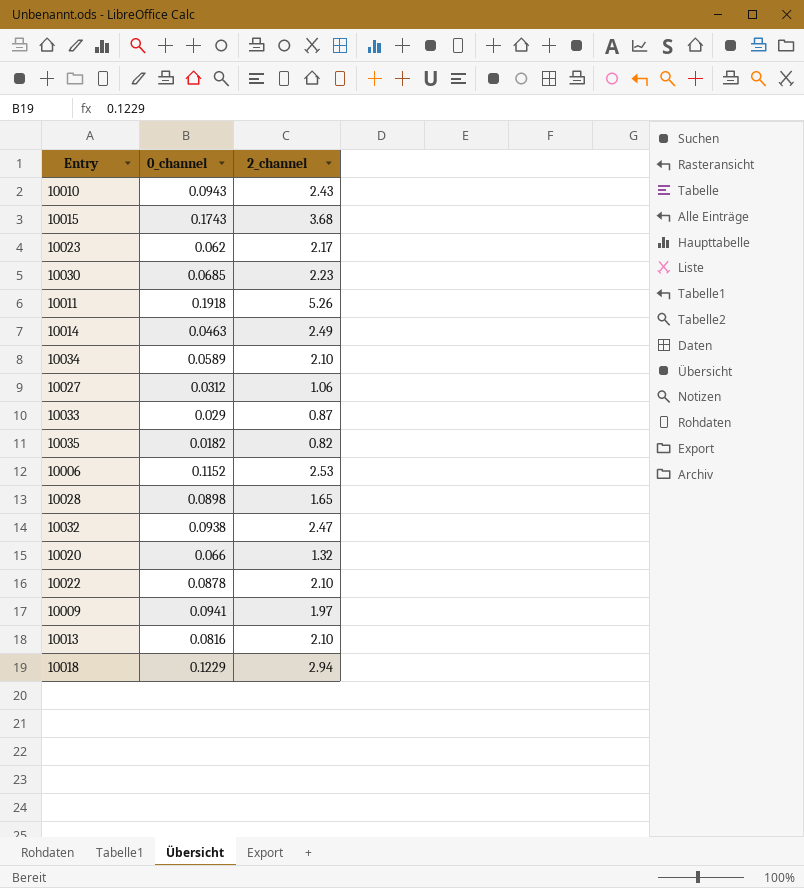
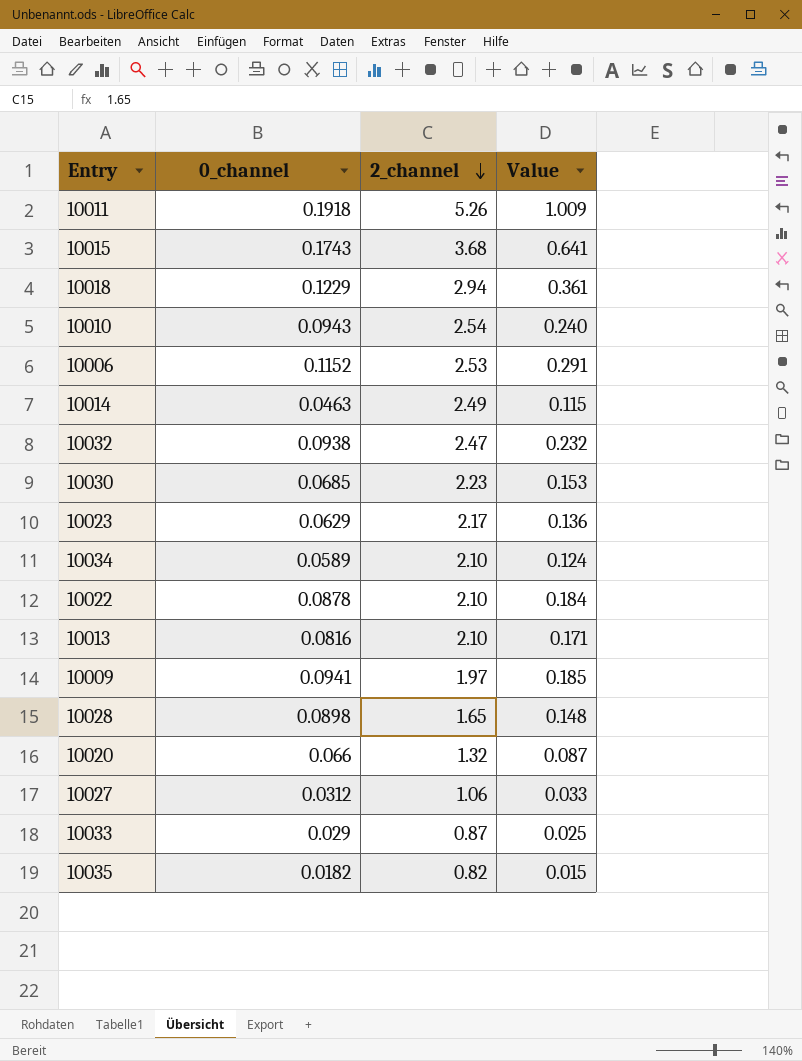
row order: none -> 2_channel descending
column Value | formula: none -> [0_channel] * [2_channel]
10010 | 2_channel: 2.43 -> 2.54
10023 | 0_channel: 0.062 -> 0.0629

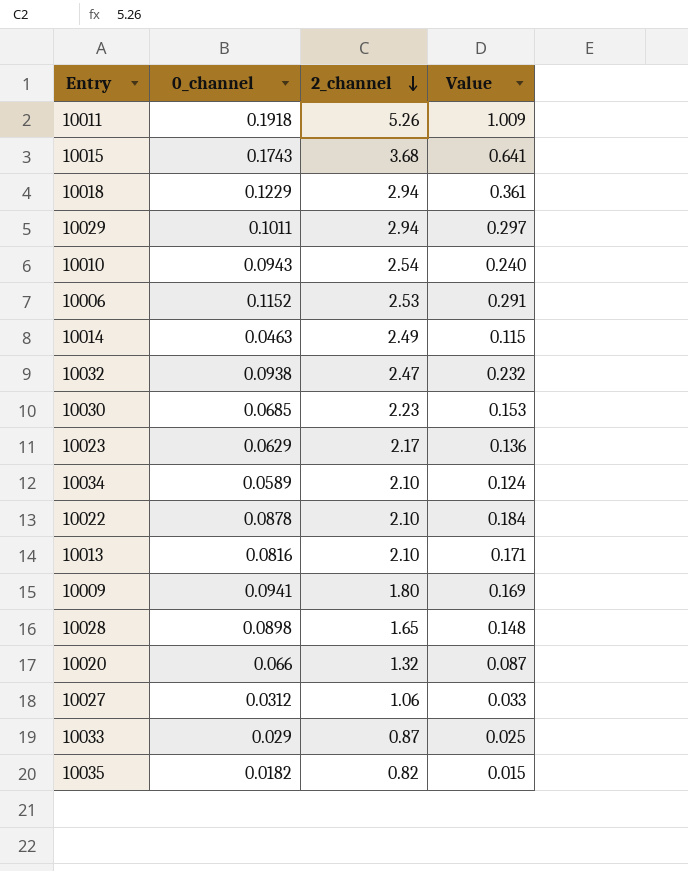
row 10029: none -> 0.1011 | 2.94 | 0.297
10009 | 2_channel: 1.97 -> 1.80
10009 | Value: 0.185 -> 0.169

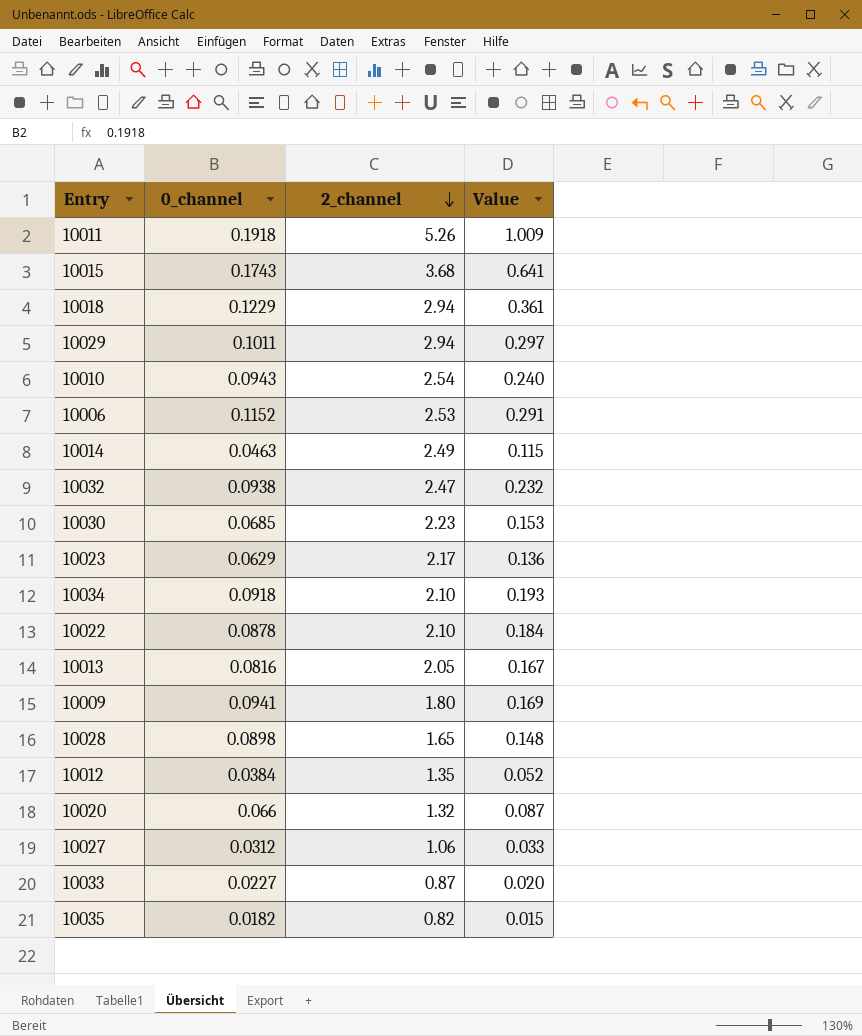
10034 | 0_channel: 0.0589 -> 0.0918
10034 | Value: 0.124 -> 0.193
10013 | 2_channel: 2.10 -> 2.05
10013 | Value: 0.171 -> 0.167
row 10012: none -> 0.0384 | 1.35 | 0.052
10033 | 0_channel: 0.029 -> 0.0227
10033 | Value: 0.025 -> 0.020

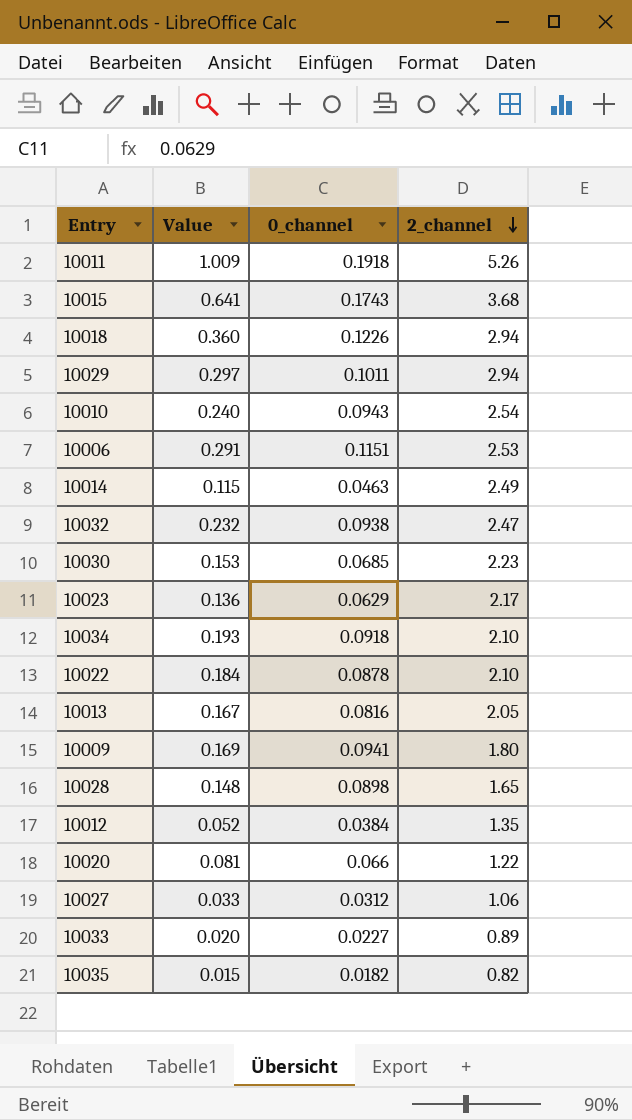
column Value | position: 4 -> 2
10018 | Value: 0.361 -> 0.360
10018 | 0_channel: 0.1229 -> 0.1226
10006 | 0_channel: 0.1152 -> 0.1151
10020 | Value: 0.087 -> 0.081
10020 | 2_channel: 1.32 -> 1.22
10033 | 2_channel: 0.87 -> 0.89

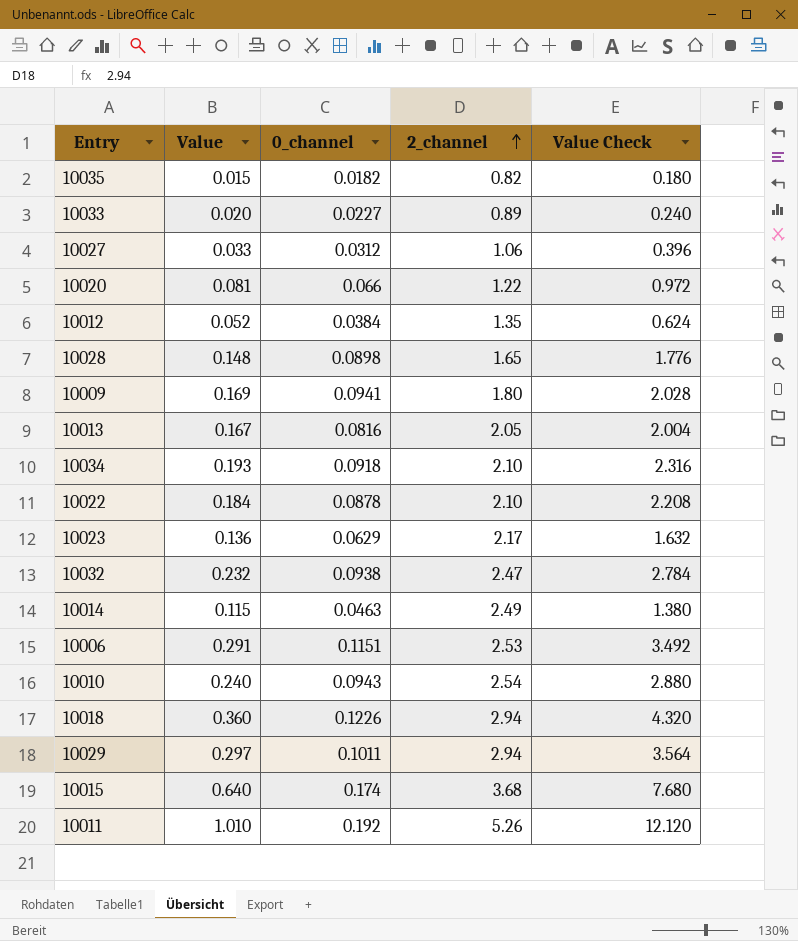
row order: 2_channel descending -> 2_channel ascending
column Value Check | formula: none -> [Value] * 12
row 10030: 0.153 | 0.0685 | 2.23 -> none
10015 | Value: 0.641 -> 0.640
10015 | 0_channel: 0.1743 -> 0.174
10011 | Value: 1.009 -> 1.010
10011 | 0_channel: 0.1918 -> 0.192

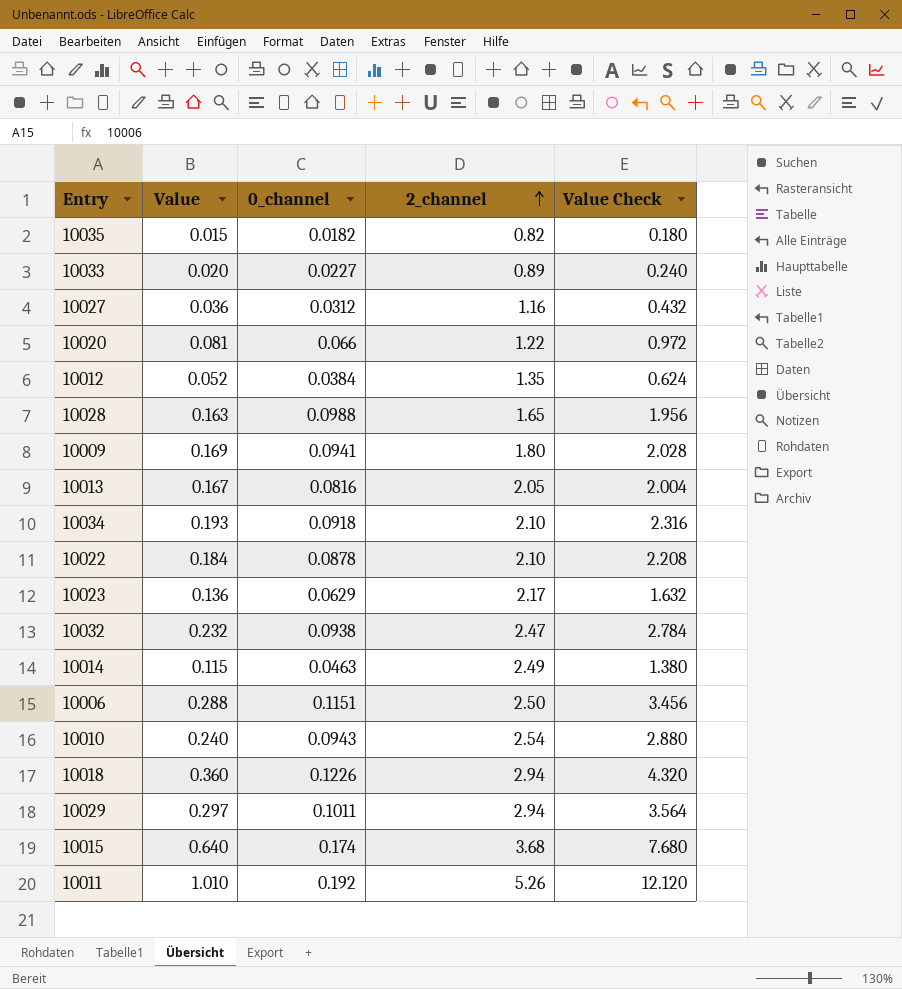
10027 | Value: 0.033 -> 0.036
10027 | 2_channel: 1.06 -> 1.16
10027 | Value Check: 0.396 -> 0.432
10028 | Value: 0.148 -> 0.163
10028 | 0_channel: 0.0898 -> 0.0988
10028 | Value Check: 1.776 -> 1.956
10006 | Value: 0.291 -> 0.288
10006 | 2_channel: 2.53 -> 2.50
10006 | Value Check: 3.492 -> 3.456

